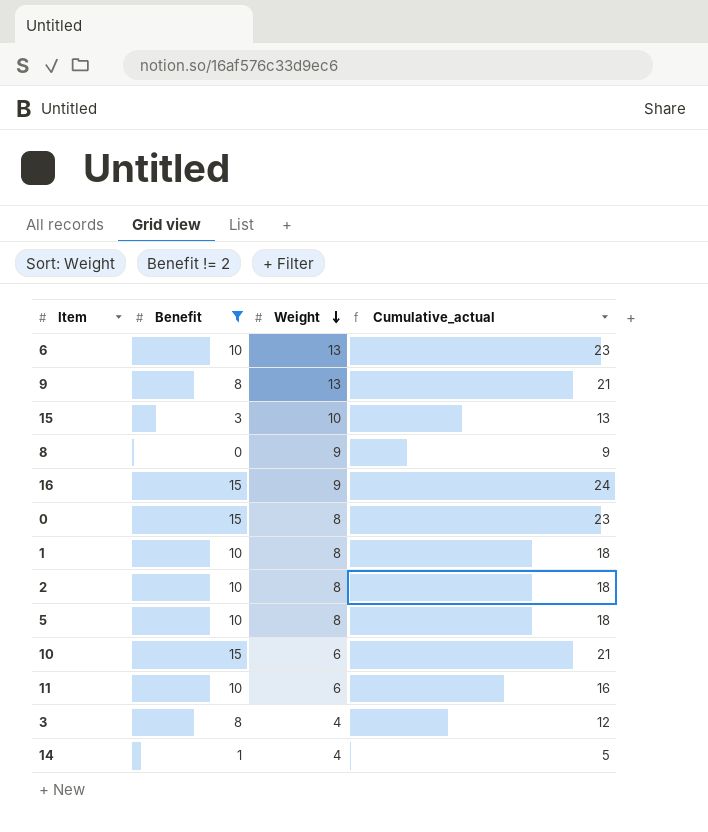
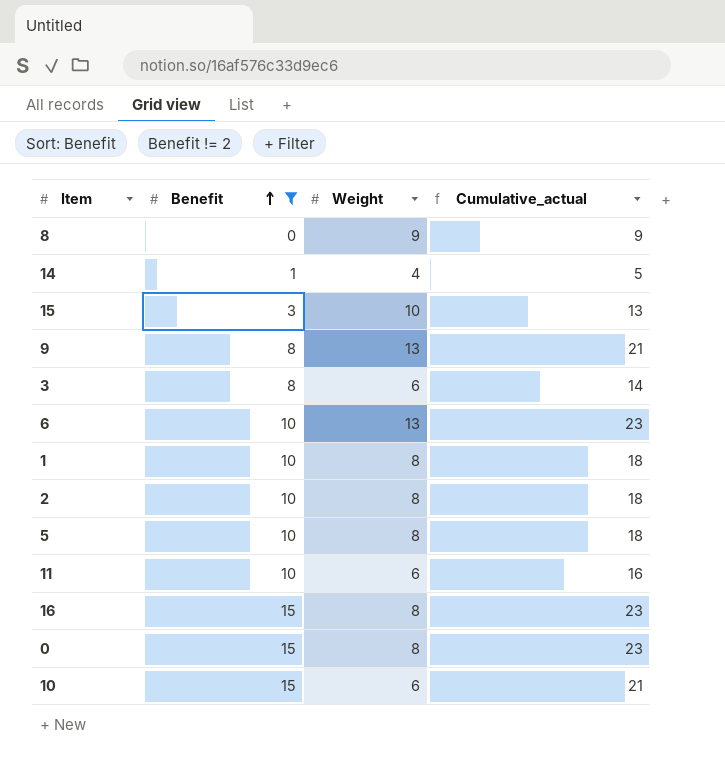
row order: Weight descending -> Benefit ascending
3 | Weight: 4 -> 6
3 | Cumulative_actual: 12 -> 14
16 | Weight: 9 -> 8
16 | Cumulative_actual: 24 -> 23

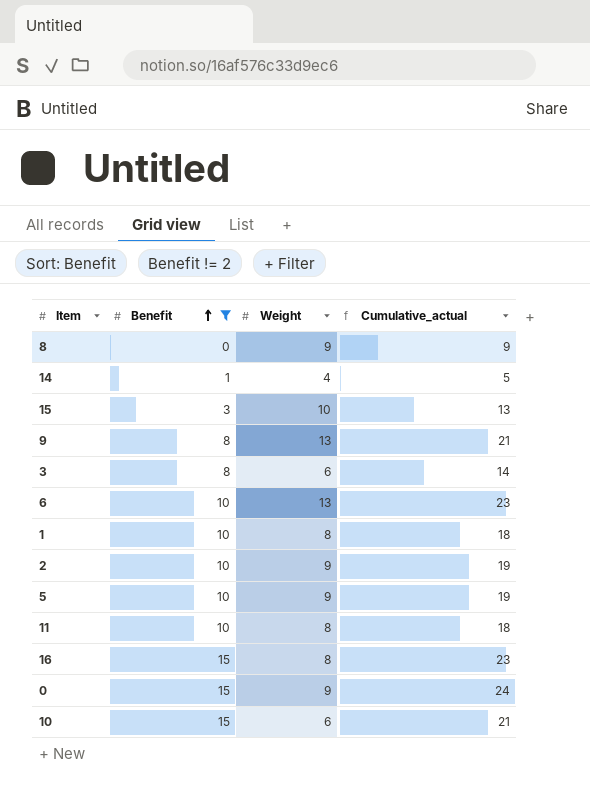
2 | Weight: 8 -> 9
2 | Cumulative_actual: 18 -> 19
5 | Weight: 8 -> 9
5 | Cumulative_actual: 18 -> 19
11 | Weight: 6 -> 8
11 | Cumulative_actual: 16 -> 18
0 | Weight: 8 -> 9
0 | Cumulative_actual: 23 -> 24

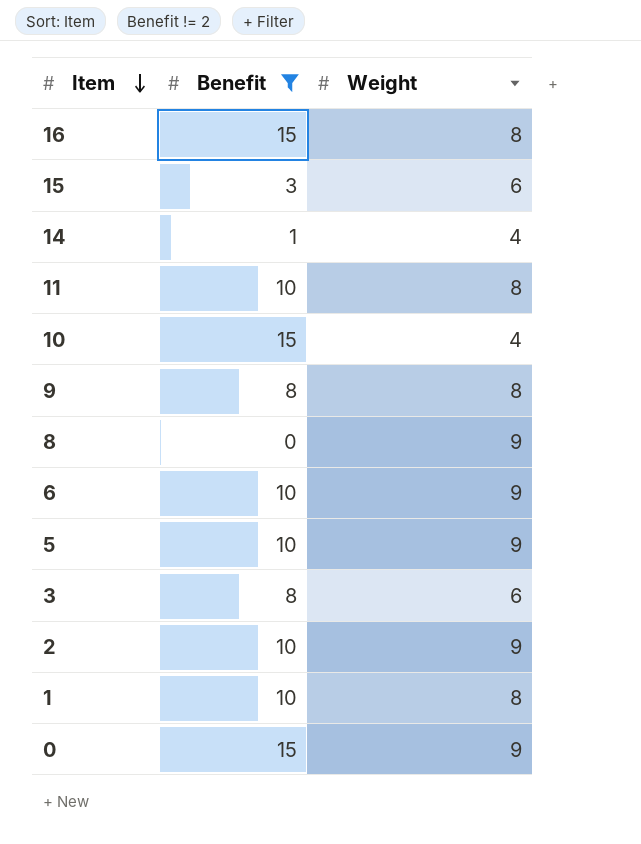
row order: Benefit ascending -> Item descending
column Cumulative_actual | formula: [Benefit] + [Weight] -> none
15 | Weight: 10 -> 6
10 | Weight: 6 -> 4
9 | Weight: 13 -> 8
6 | Weight: 13 -> 9

